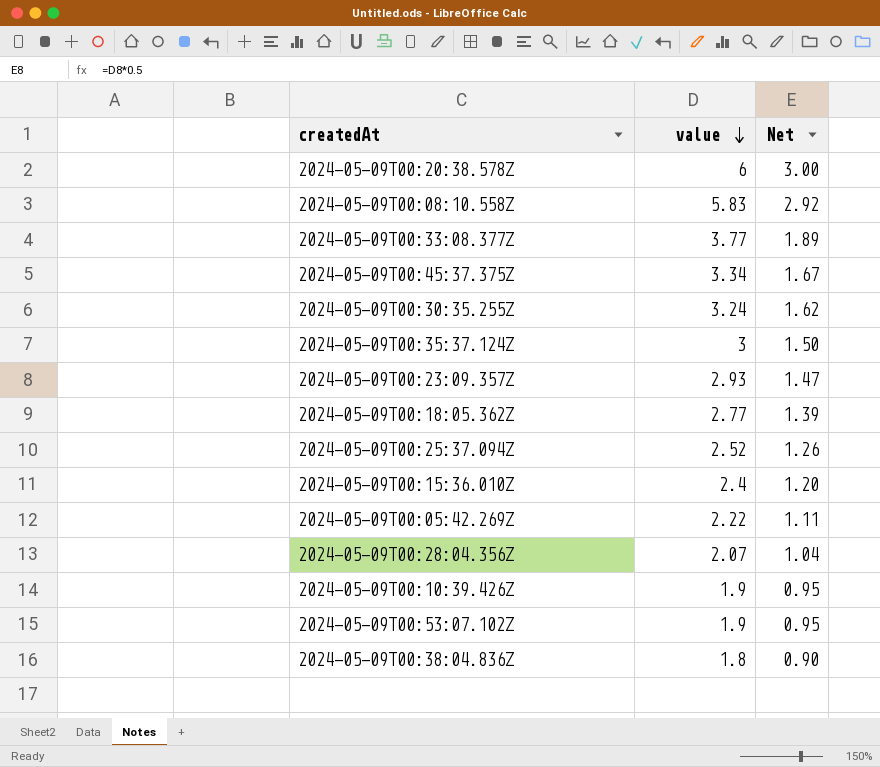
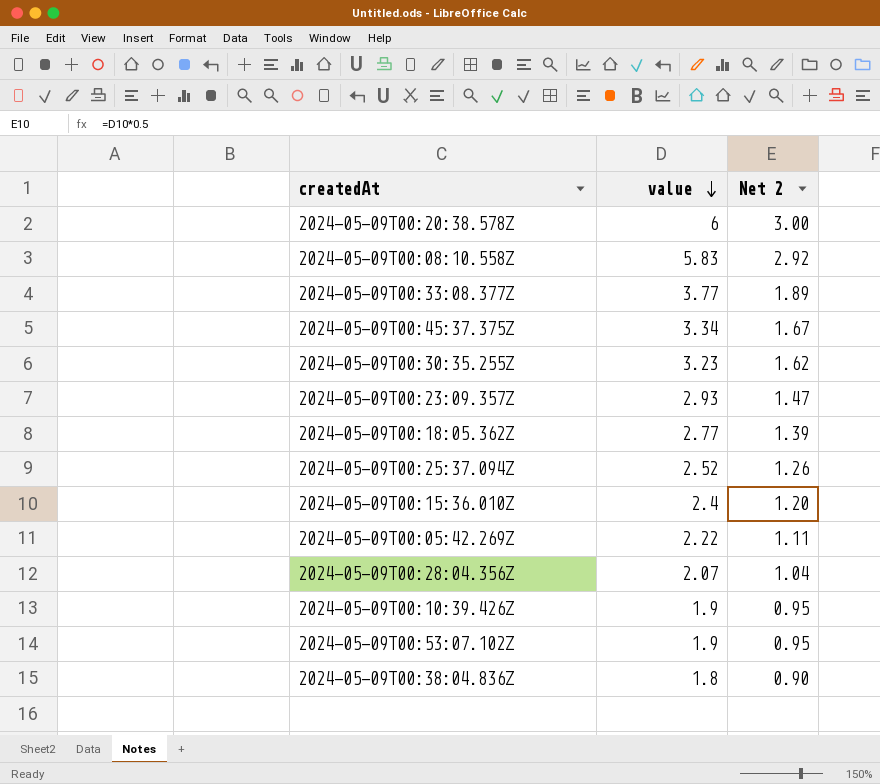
column name: Net -> Net 2
row 2024-05-09T00:35:37.124Z: 3 | 1.50 -> none
2024-05-09T00:30:35.255Z | value: 3.24 -> 3.23

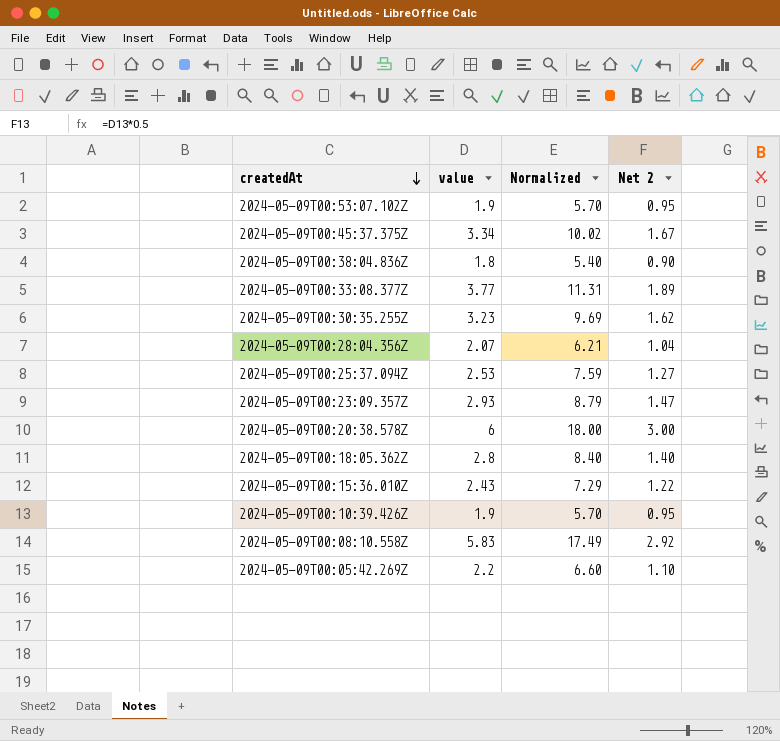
row order: value descending -> createdAt descending
column Normalized | formula: none -> [value] * 3
2024-05-09T00:25:37.094Z | value: 2.52 -> 2.53
2024-05-09T00:25:37.094Z | Net 2: 1.26 -> 1.27
2024-05-09T00:18:05.362Z | value: 2.77 -> 2.8
2024-05-09T00:18:05.362Z | Net 2: 1.39 -> 1.40
2024-05-09T00:15:36.010Z | value: 2.4 -> 2.43
2024-05-09T00:15:36.010Z | Net 2: 1.20 -> 1.22
2024-05-09T00:05:42.269Z | value: 2.22 -> 2.2
2024-05-09T00:05:42.269Z | Net 2: 1.11 -> 1.10

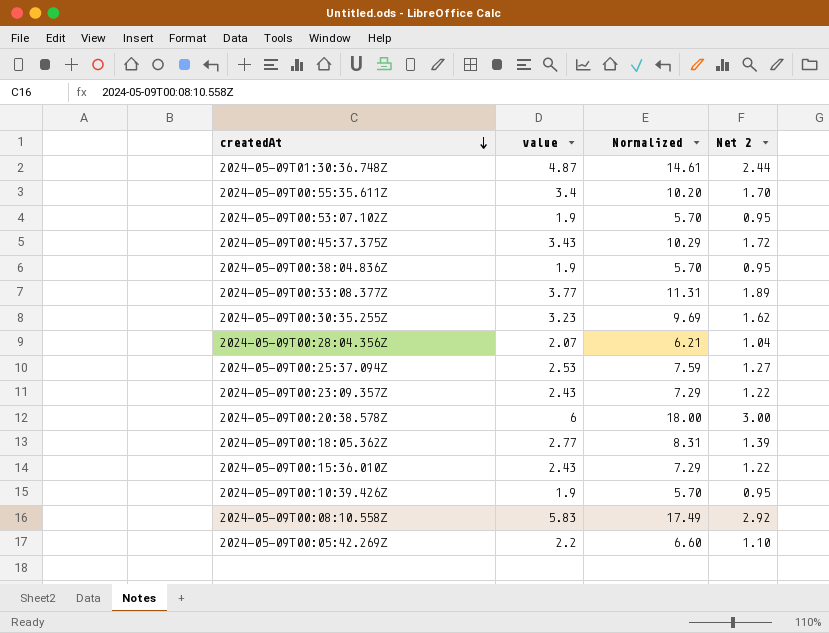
row 2024-05-09T01:30:36.748Z: none -> 4.87 | 14.61 | 2.44
row 2024-05-09T00:55:35.611Z: none -> 3.4 | 10.20 | 1.70
2024-05-09T00:45:37.375Z | value: 3.34 -> 3.43
2024-05-09T00:45:37.375Z | Normalized: 10.02 -> 10.29
2024-05-09T00:45:37.375Z | Net 2: 1.67 -> 1.72
2024-05-09T00:38:04.836Z | value: 1.8 -> 1.9
2024-05-09T00:38:04.836Z | Normalized: 5.40 -> 5.70
2024-05-09T00:38:04.836Z | Net 2: 0.90 -> 0.95
2024-05-09T00:23:09.357Z | value: 2.93 -> 2.43
2024-05-09T00:23:09.357Z | Normalized: 8.79 -> 7.29
2024-05-09T00:23:09.357Z | Net 2: 1.47 -> 1.22
2024-05-09T00:18:05.362Z | value: 2.8 -> 2.77
2024-05-09T00:18:05.362Z | Normalized: 8.40 -> 8.31
2024-05-09T00:18:05.362Z | Net 2: 1.40 -> 1.39

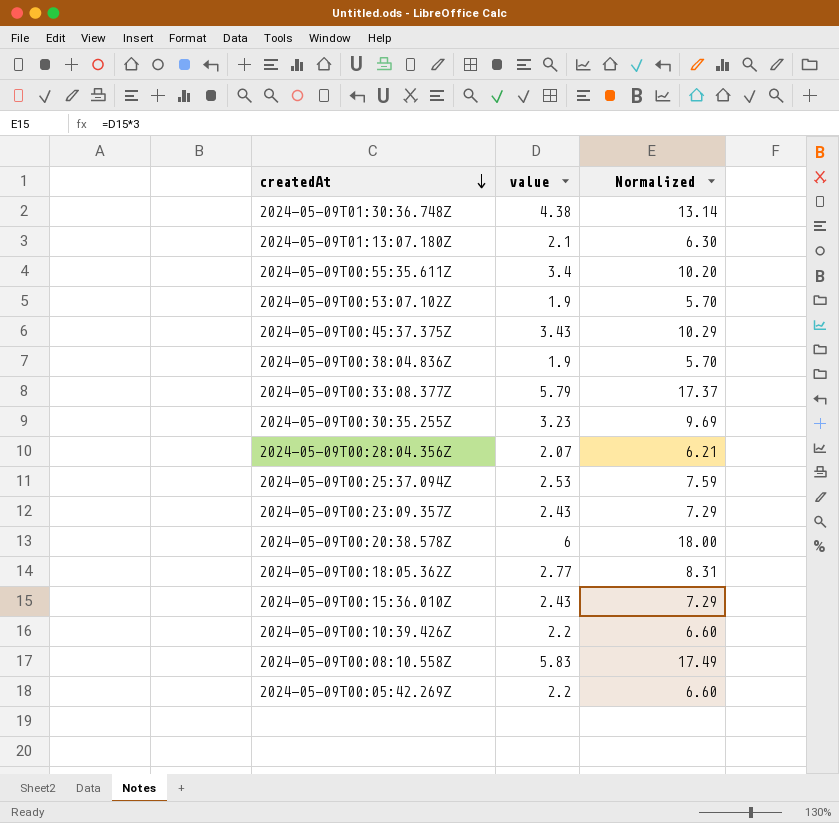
column Net 2 | formula: [value] * 0.5 -> none
2024-05-09T01:30:36.748Z | value: 4.87 -> 4.38
2024-05-09T01:30:36.748Z | Normalized: 14.61 -> 13.14
row 2024-05-09T01:13:07.180Z: none -> 2.1 | 6.30
2024-05-09T00:33:08.377Z | value: 3.77 -> 5.79
2024-05-09T00:33:08.377Z | Normalized: 11.31 -> 17.37
2024-05-09T00:10:39.426Z | value: 1.9 -> 2.2
2024-05-09T00:10:39.426Z | Normalized: 5.70 -> 6.60

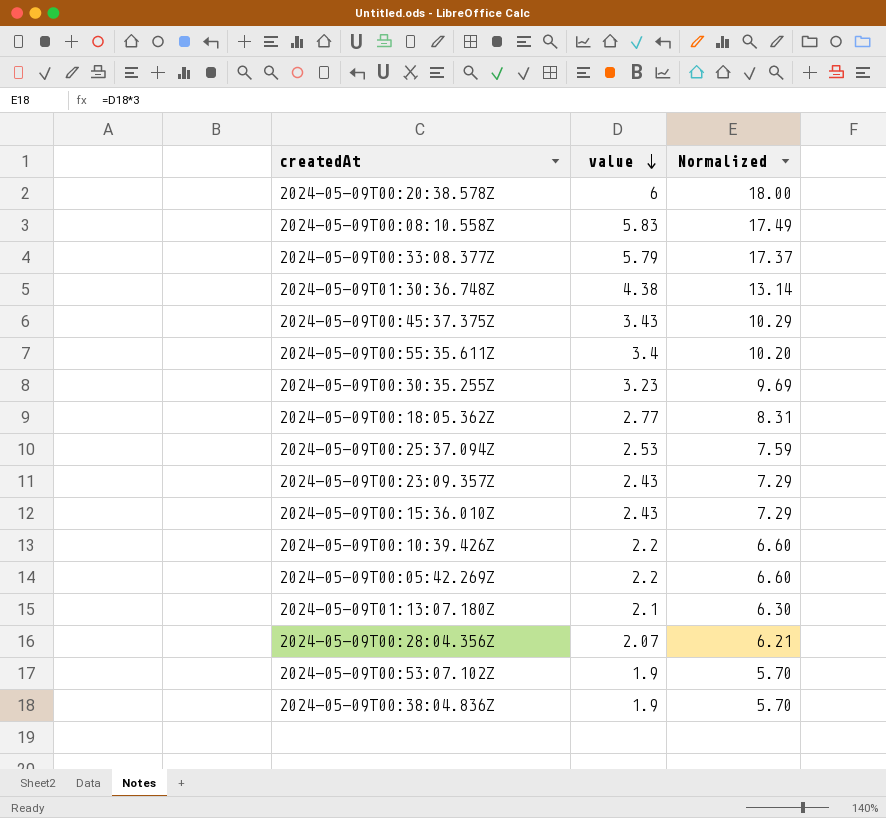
row order: createdAt descending -> value descending

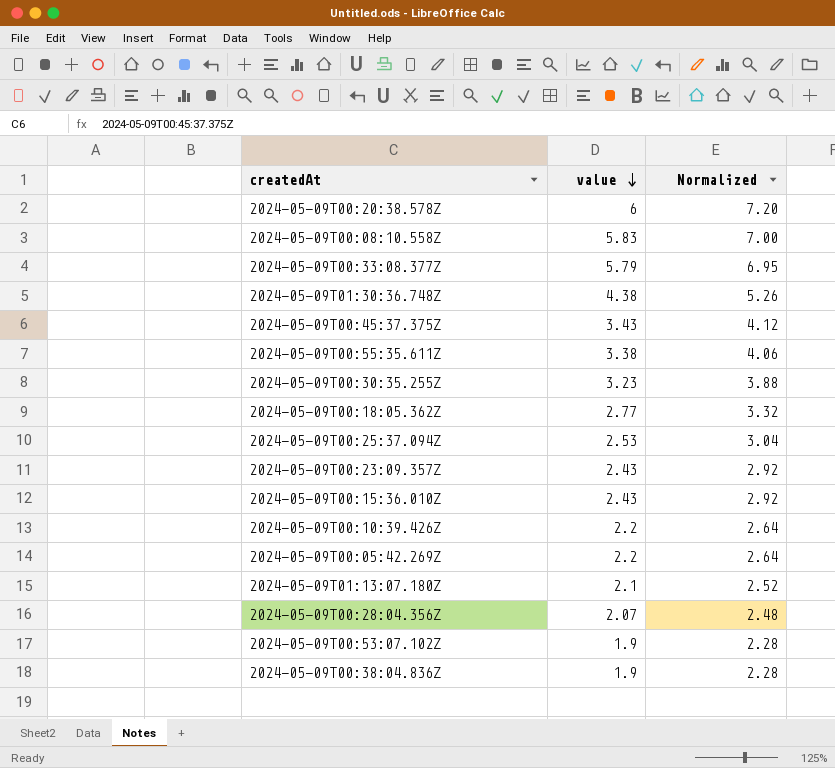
column Normalized | formula: [value] * 3 -> [value] * 1.2
2024-05-09T00:55:35.611Z | value: 3.4 -> 3.38

